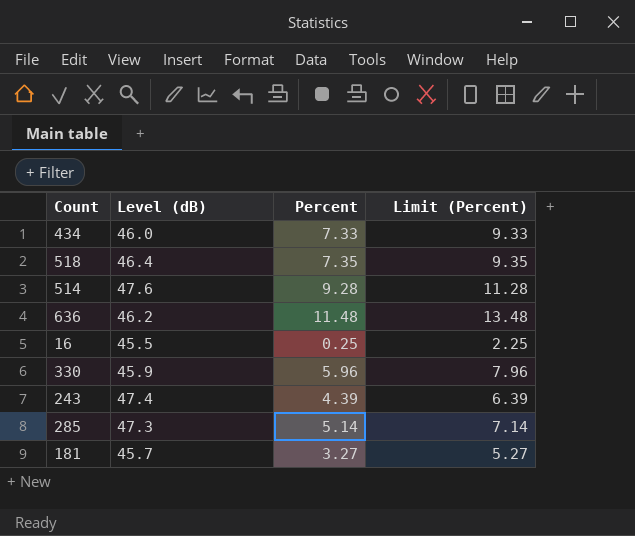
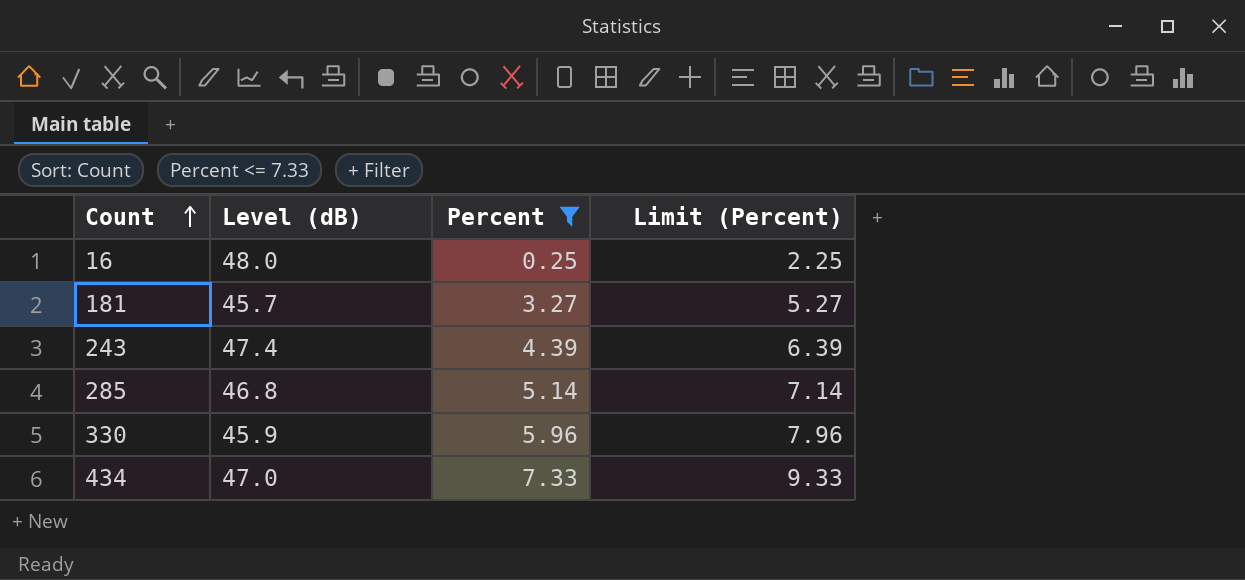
filter: none -> Percent <= 7.33
row order: none -> Count ascending
16 | Level (dB): 45.5 -> 48.0
285 | Level (dB): 47.3 -> 46.8
434 | Level (dB): 46.0 -> 47.0

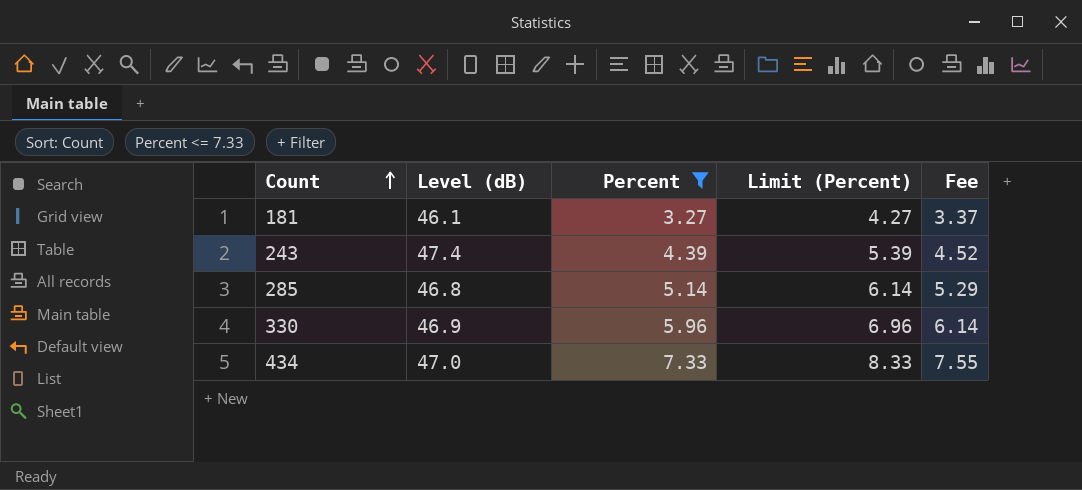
column Limit (Percent) | formula: [Percent] + 2 -> [Percent] + 1
column Fee | formula: none -> [Percent] * 1.03
row 16: 48.0 | 0.25 | 2.25 -> none
181 | Level (dB): 45.7 -> 46.1
330 | Level (dB): 45.9 -> 46.9

